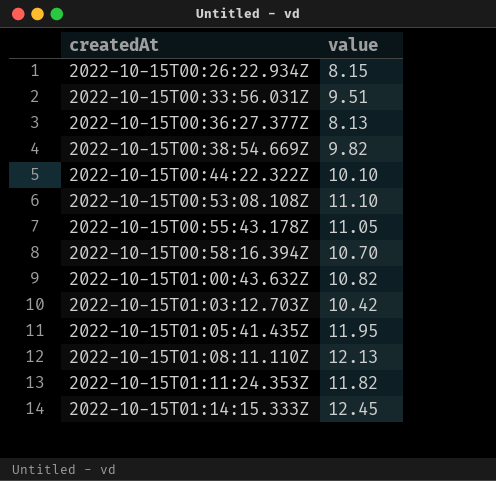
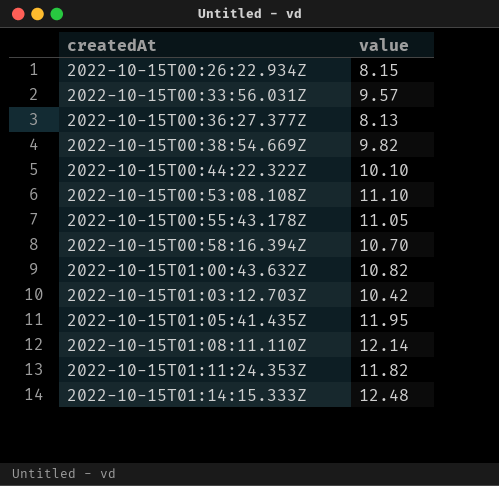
2022-10-15T00:33:56.031Z | value: 9.51 -> 9.57
2022-10-15T01:08:11.110Z | value: 12.13 -> 12.14
2022-10-15T01:14:15.333Z | value: 12.45 -> 12.48

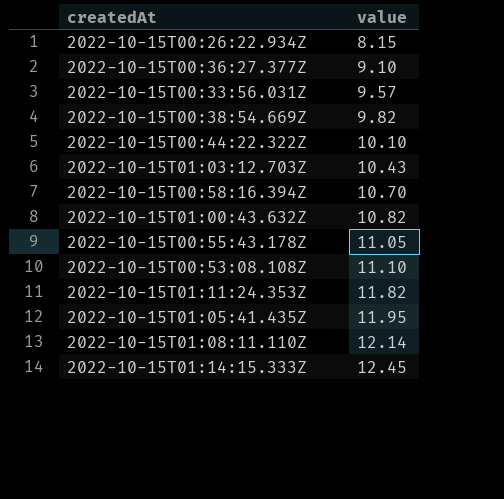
row order: createdAt ascending -> value ascending
2022-10-15T00:36:27.377Z | value: 8.13 -> 9.10
2022-10-15T01:03:12.703Z | value: 10.42 -> 10.43
2022-10-15T01:14:15.333Z | value: 12.48 -> 12.45

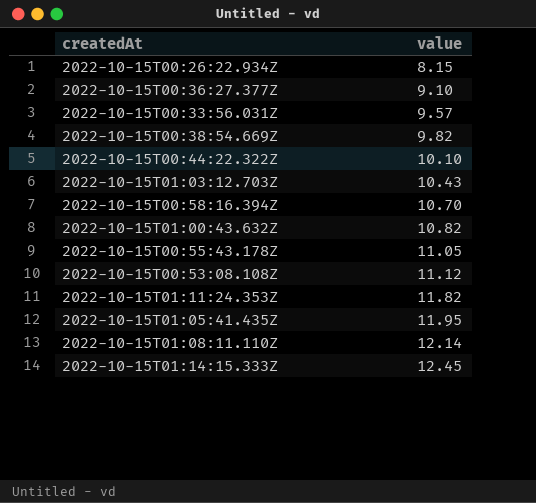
2022-10-15T00:53:08.108Z | value: 11.10 -> 11.12

